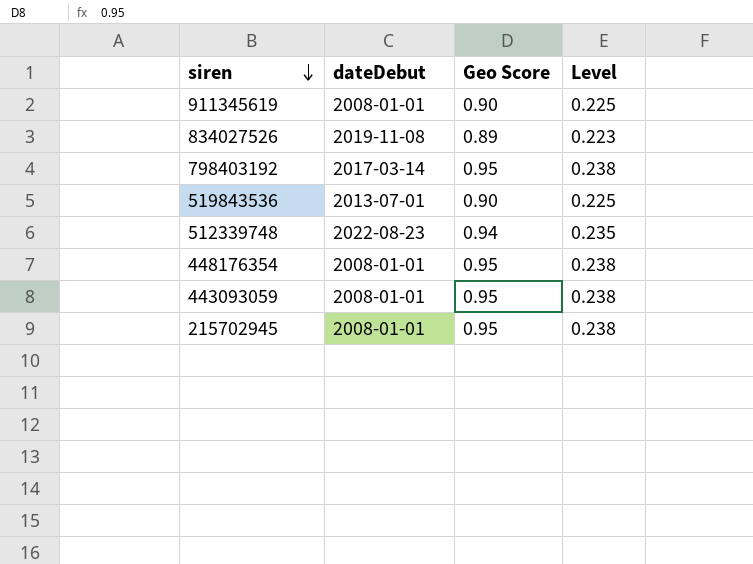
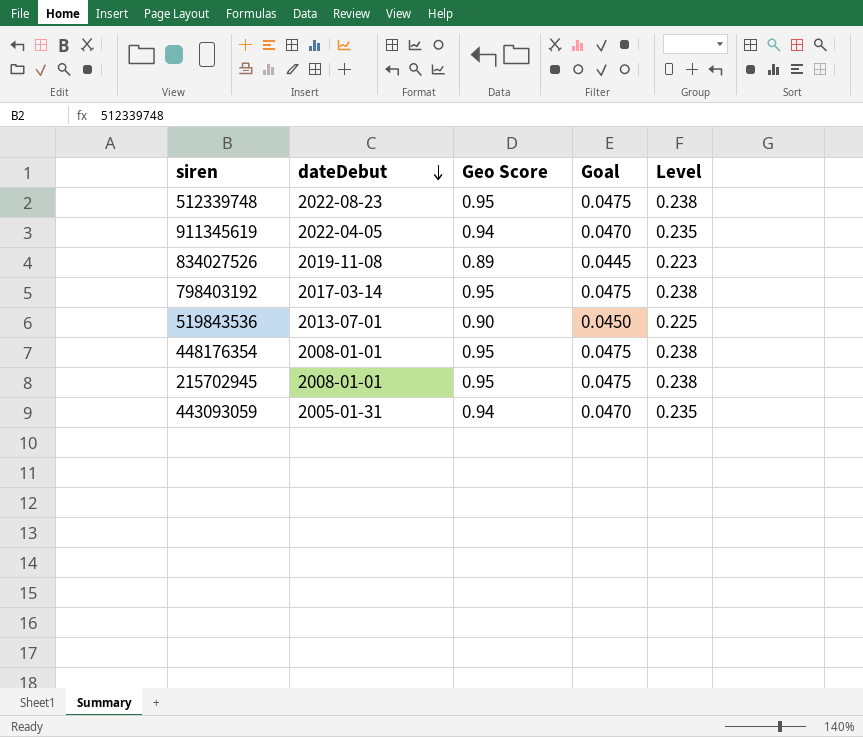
row order: siren descending -> dateDebut descending
column Goal | formula: none -> [Geo Score] * 0.05
512339748 | Geo Score: 0.94 -> 0.95
512339748 | Level: 0.235 -> 0.238
911345619 | dateDebut: 2008-01-01 -> 2022-04-05
911345619 | Geo Score: 0.90 -> 0.94
911345619 | Level: 0.225 -> 0.235
443093059 | dateDebut: 2008-01-01 -> 2005-01-31
443093059 | Geo Score: 0.95 -> 0.94
443093059 | Level: 0.238 -> 0.235

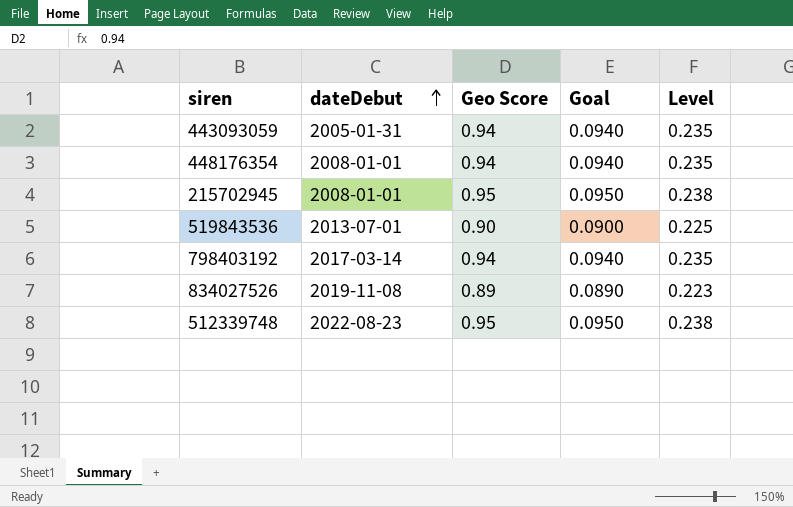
row order: dateDebut descending -> dateDebut ascending
column Goal | formula: [Geo Score] * 0.05 -> [Geo Score] * 0.1
row 911345619: 2022-04-05 | 0.94 | 0.0470 | 0.235 -> none
448176354 | Geo Score: 0.95 -> 0.94
448176354 | Level: 0.238 -> 0.235
798403192 | Geo Score: 0.95 -> 0.94
798403192 | Level: 0.238 -> 0.235

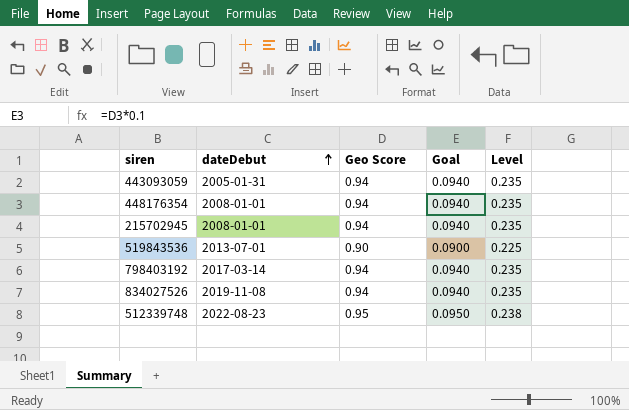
215702945 | Geo Score: 0.95 -> 0.94
215702945 | Goal: 0.0950 -> 0.0940
215702945 | Level: 0.238 -> 0.235
834027526 | Geo Score: 0.89 -> 0.94
834027526 | Goal: 0.0890 -> 0.0940
834027526 | Level: 0.223 -> 0.235

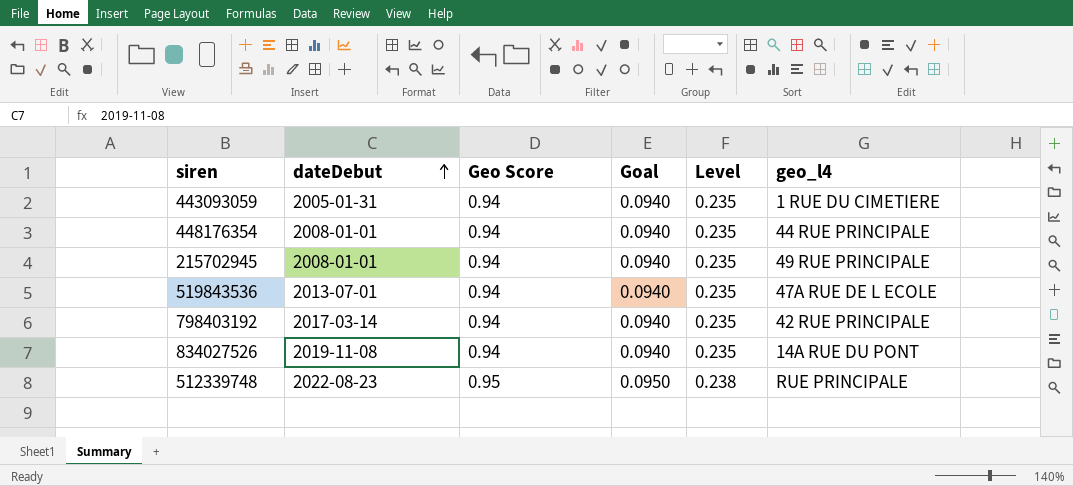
column geo_l4 | position: none -> 6
519843536 | Geo Score: 0.90 -> 0.94
519843536 | Goal: 0.0900 -> 0.0940
519843536 | Level: 0.225 -> 0.235

